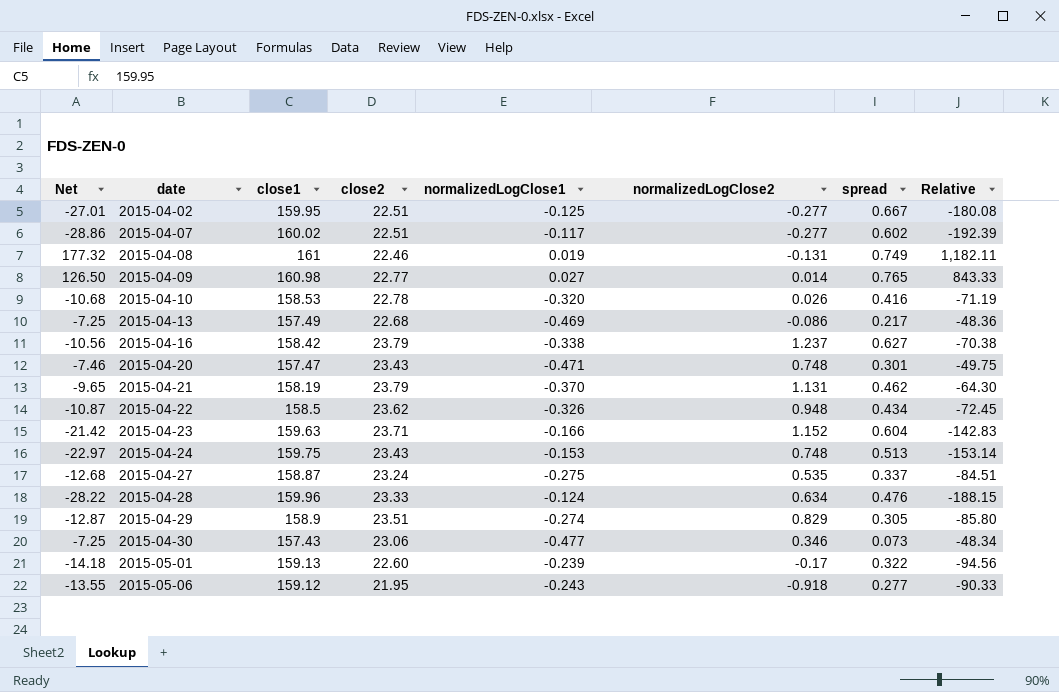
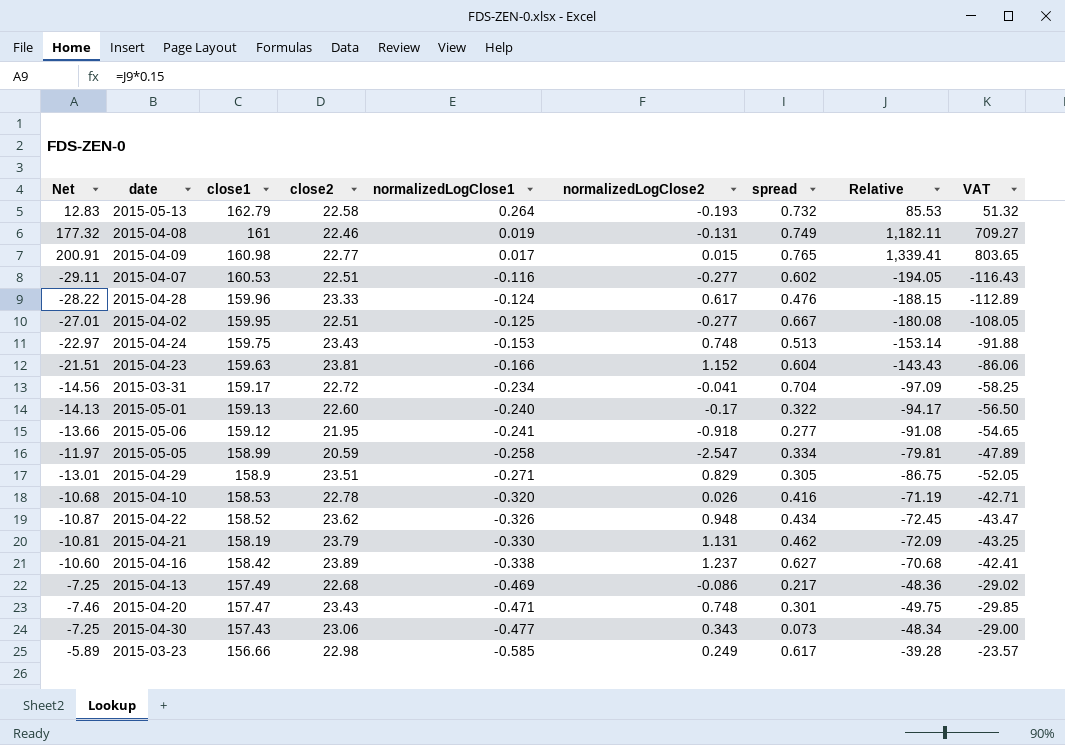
row order: date ascending -> normalizedLogClose1 descending
column VAT | formula: none -> [Relative] * 0.6
row 2015-04-27: -12.68 | 158.87 | 23.24 | -0.275 | 0.535 | 0.337 | -84.51 -> none
row 2015-05-13: none -> 12.83 | 162.79 | 22.58 | 0.264 | -0.193 | 0.732 | 85.53 | 51.32
2015-04-09 | Net: 126.50 -> 200.91
2015-04-09 | normalizedLogClose1: 0.027 -> 0.017
2015-04-09 | normalizedLogClose2: 0.014 -> 0.015
2015-04-09 | Relative: 843.33 -> 1,339.41
2015-04-07 | Net: -28.86 -> -29.11
2015-04-07 | close1: 160.02 -> 160.53
2015-04-07 | normalizedLogClose1: -0.117 -> -0.116
2015-04-07 | Relative: -192.39 -> -194.05
2015-04-28 | normalizedLogClose2: 0.634 -> 0.617
2015-04-23 | Net: -21.42 -> -21.51
2015-04-23 | close2: 23.71 -> 23.81
2015-04-23 | Relative: -142.83 -> -143.43
row 2015-03-31: none -> -14.56 | 159.17 | 22.72 | -0.234 | -0.041 | 0.704 | -97.09 | -58.25
2015-05-01 | Net: -14.18 -> -14.13
2015-05-01 | normalizedLogClose1: -0.239 -> -0.240
2015-05-01 | Relative: -94.56 -> -94.17
2015-05-06 | Net: -13.55 -> -13.66
2015-05-06 | normalizedLogClose1: -0.243 -> -0.241
2015-05-06 | Relative: -90.33 -> -91.08
row 2015-05-05: none -> -11.97 | 158.99 | 20.59 | -0.258 | -2.547 | 0.334 | -79.81 | -47.89
2015-04-29 | Net: -12.87 -> -13.01
2015-04-29 | normalizedLogClose1: -0.274 -> -0.271
2015-04-29 | Relative: -85.80 -> -86.75
2015-04-22 | close1: 158.5 -> 158.52
2015-04-21 | Net: -9.65 -> -10.81
2015-04-21 | normalizedLogClose1: -0.370 -> -0.330
2015-04-21 | Relative: -64.30 -> -72.09
2015-04-16 | Net: -10.56 -> -10.60
2015-04-16 | close2: 23.79 -> 23.89
2015-04-16 | Relative: -70.38 -> -70.68
2015-04-30 | normalizedLogClose2: 0.346 -> 0.343
row 2015-03-23: none -> -5.89 | 156.66 | 22.98 | -0.585 | 0.249 | 0.617 | -39.28 | -23.57

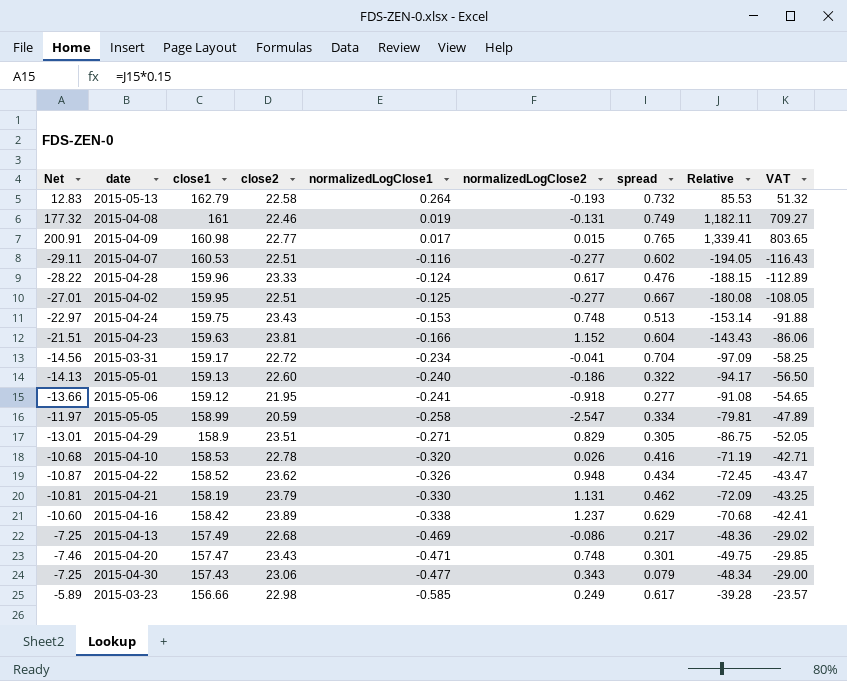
2015-05-01 | normalizedLogClose2: -0.17 -> -0.186
2015-04-16 | spread: 0.627 -> 0.629
2015-04-30 | spread: 0.073 -> 0.079

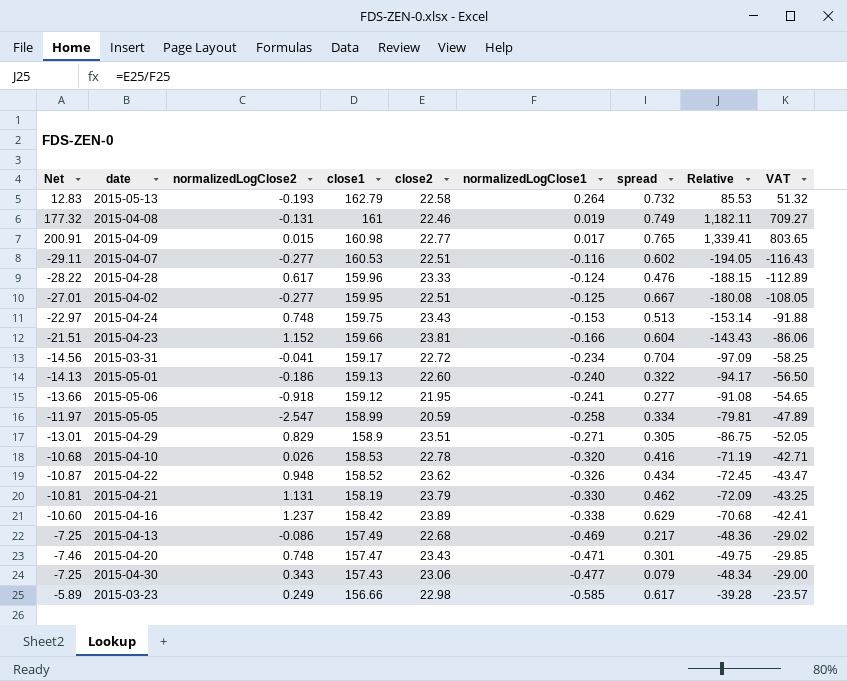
column normalizedLogClose2 | position: 6 -> 3
2015-04-23 | close1: 159.63 -> 159.66

